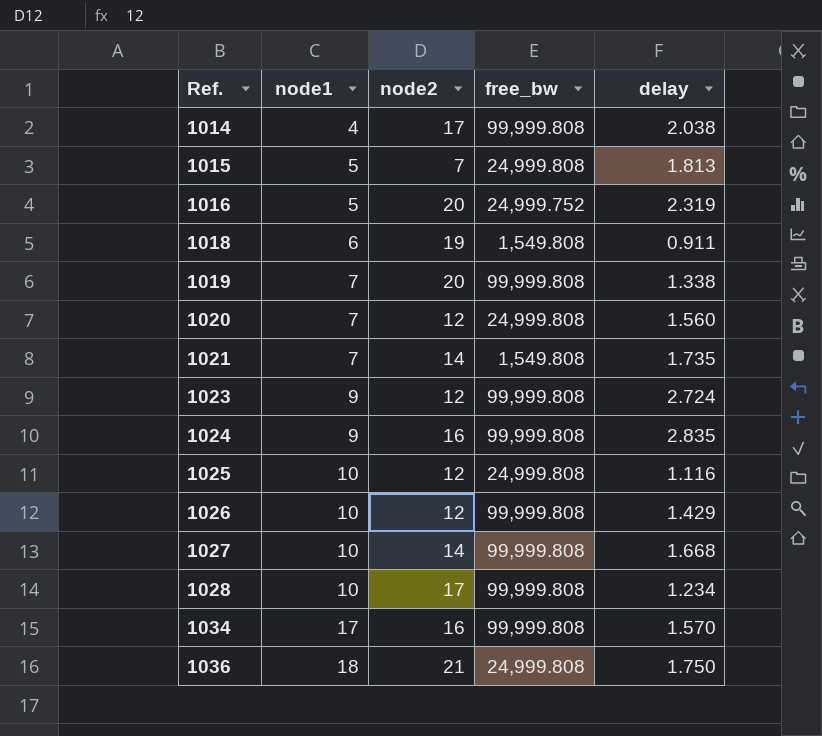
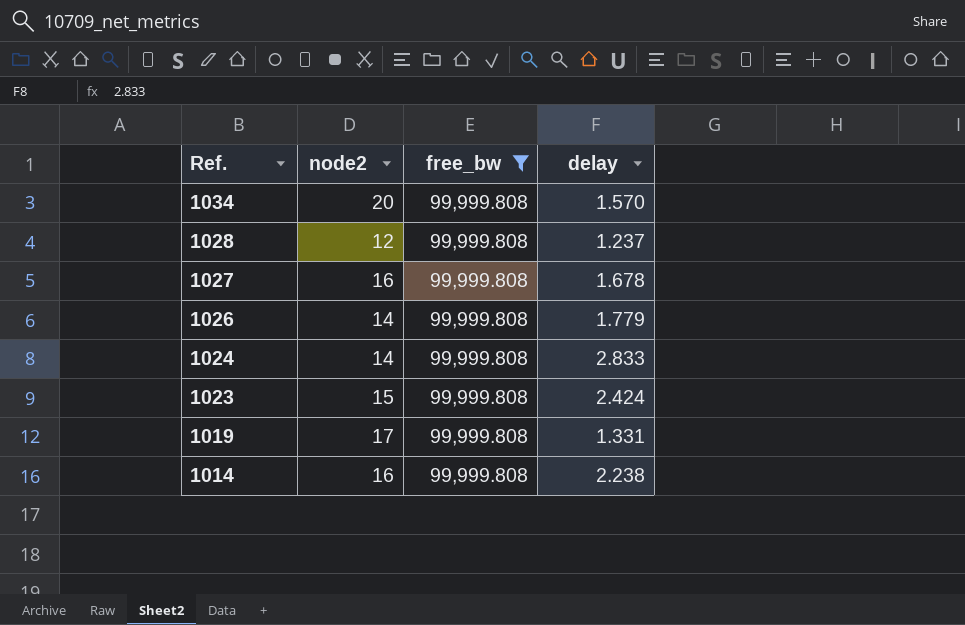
filter: none -> free_bw = 99,999.808
row order: Ref. ascending -> Ref. descending
column node1 | position: 2 -> none
1034 | node2: 16 -> 20
1028 | node2: 17 -> 12
1028 | delay: 1.234 -> 1.237
1027 | node2: 14 -> 16
1027 | delay: 1.668 -> 1.678
1026 | node2: 12 -> 14
1026 | delay: 1.429 -> 1.779
1024 | node2: 16 -> 14
1024 | delay: 2.835 -> 2.833
1023 | node2: 12 -> 15
1023 | delay: 2.724 -> 2.424
1019 | node2: 20 -> 17
1019 | delay: 1.338 -> 1.331
1014 | node2: 17 -> 16
1014 | delay: 2.038 -> 2.238

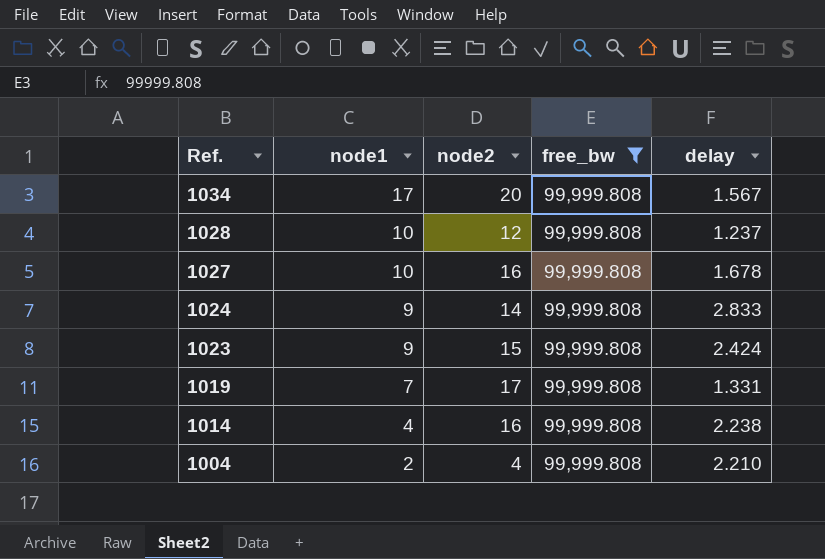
column node1 | position: none -> 2
row 1026: 14 | 99,999.808 | 1.779 -> none
1034 | delay: 1.570 -> 1.567
row 1004: none -> 2 | 4 | 99,999.808 | 2.210

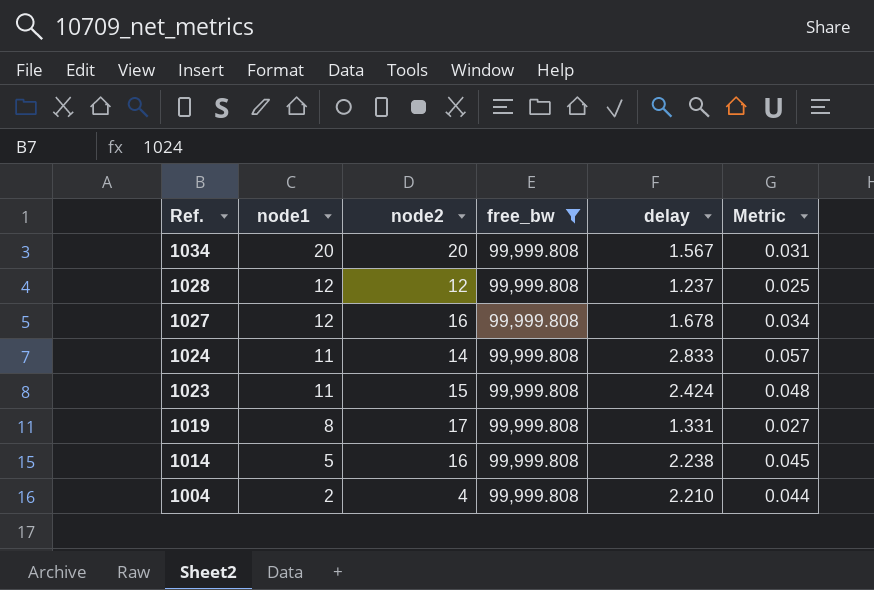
column Metric | formula: none -> [delay] * 0.02
1034 | node1: 17 -> 20
1028 | node1: 10 -> 12
1027 | node1: 10 -> 12
1024 | node1: 9 -> 11
1023 | node1: 9 -> 11
1019 | node1: 7 -> 8
1014 | node1: 4 -> 5

